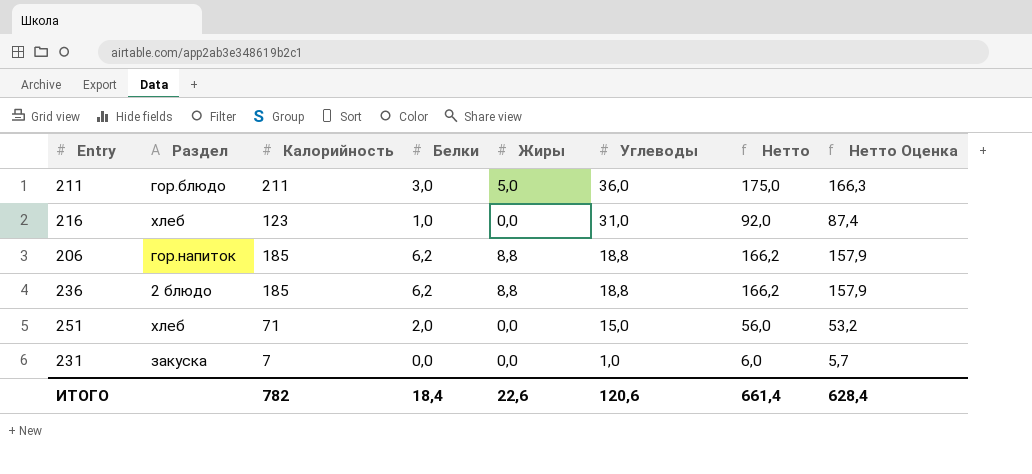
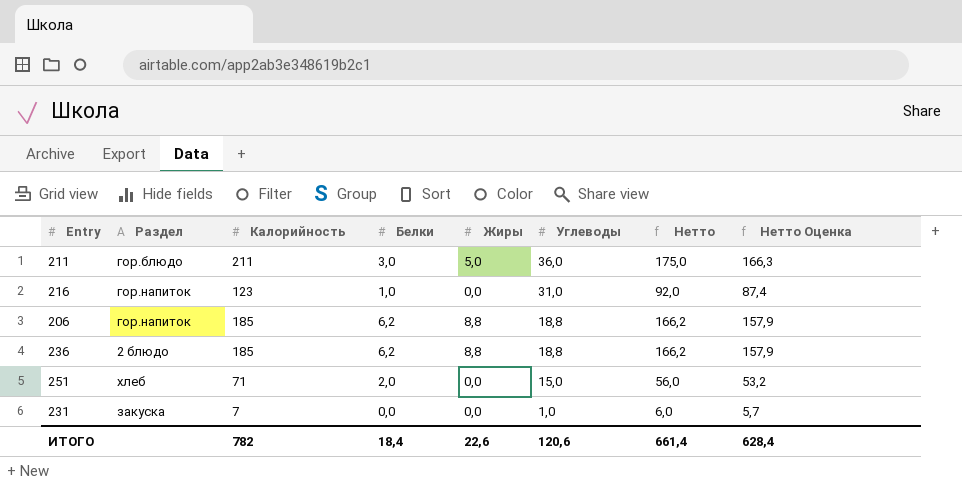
216 | Раздел: хлеб -> гор.напиток

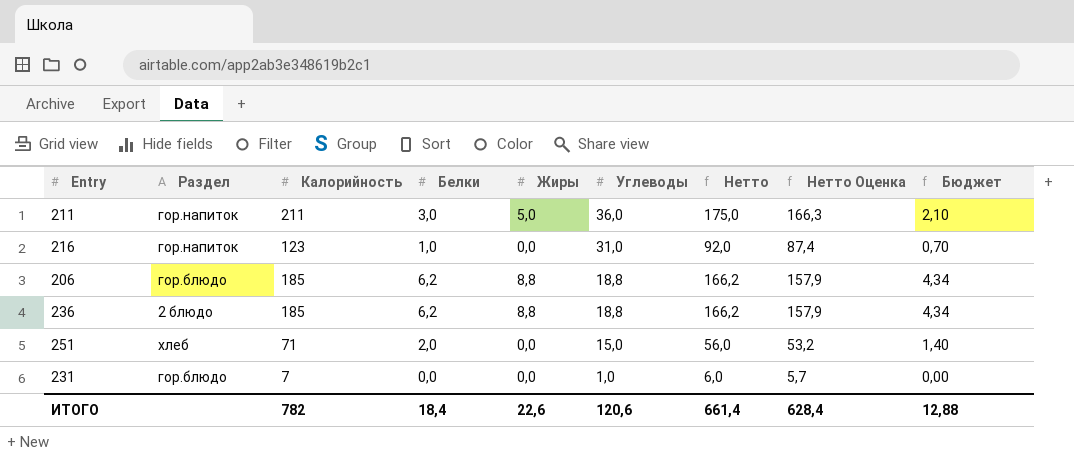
column Бюджет | formula: none -> [Белки] * 0,7
211 | Раздел: гор.блюдо -> гор.напиток
206 | Раздел: гор.напиток -> гор.блюдо
231 | Раздел: закуска -> гор.блюдо

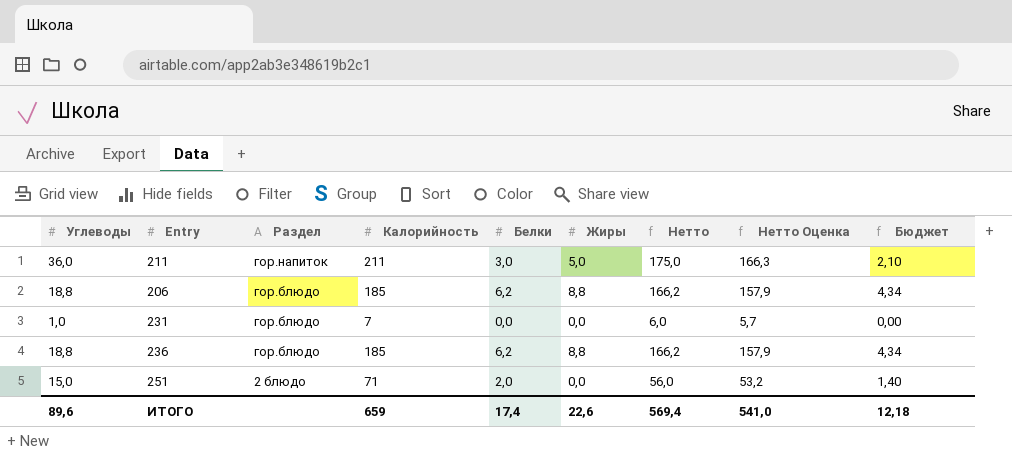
row order: Углеводы descending -> Раздел descending
column Углеводы | position: 6 -> 1
row 216: гор.напиток | 123 | 1,0 | 0,0 | 31,0 | 92,0 | 87,4 | 0,70 -> none
236 | Раздел: 2 блюдо -> гор.блюдо
251 | Раздел: хлеб -> 2 блюдо
ИТОГО | Углеводы: 120,6 -> 89,6
ИТОГО | Калорийность: 782 -> 659
ИТОГО | Белки: 18,4 -> 17,4
ИТОГО | Нетто: 661,4 -> 569,4
ИТОГО | Нетто Оценка: 628,4 -> 541,0
ИТОГО | Бюджет: 12,88 -> 12,18

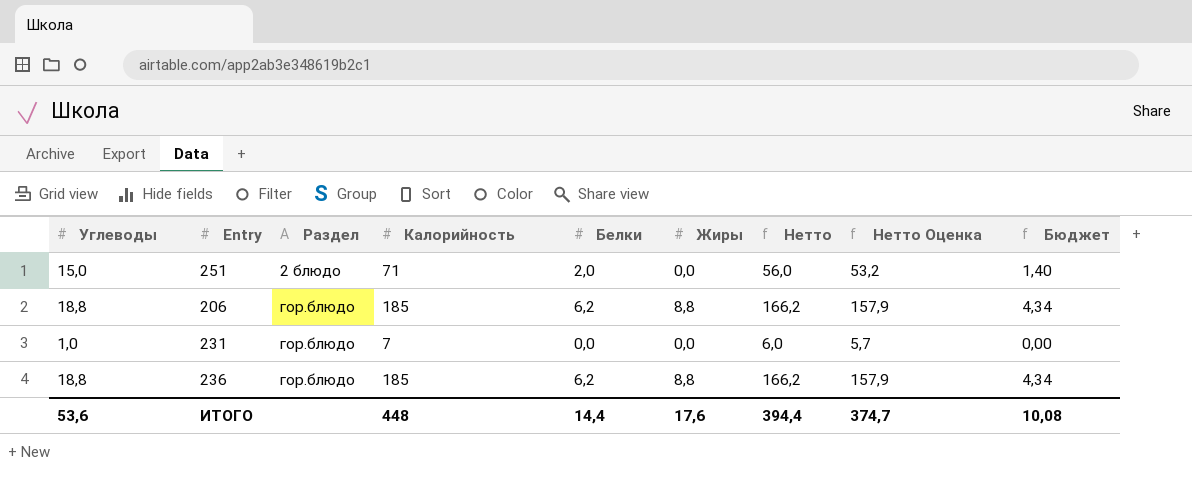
row order: Раздел descending -> Раздел ascending
row 211: 36,0 | гор.напиток | 211 | 3,0 | 5,0 | 175,0 | 166,3 | 2,10 -> none
ИТОГО | Углеводы: 89,6 -> 53,6
ИТОГО | Калорийность: 659 -> 448
ИТОГО | Белки: 17,4 -> 14,4
ИТОГО | Жиры: 22,6 -> 17,6
ИТОГО | Нетто: 569,4 -> 394,4
ИТОГО | Нетто Оценка: 541,0 -> 374,7
ИТОГО | Бюджет: 12,18 -> 10,08

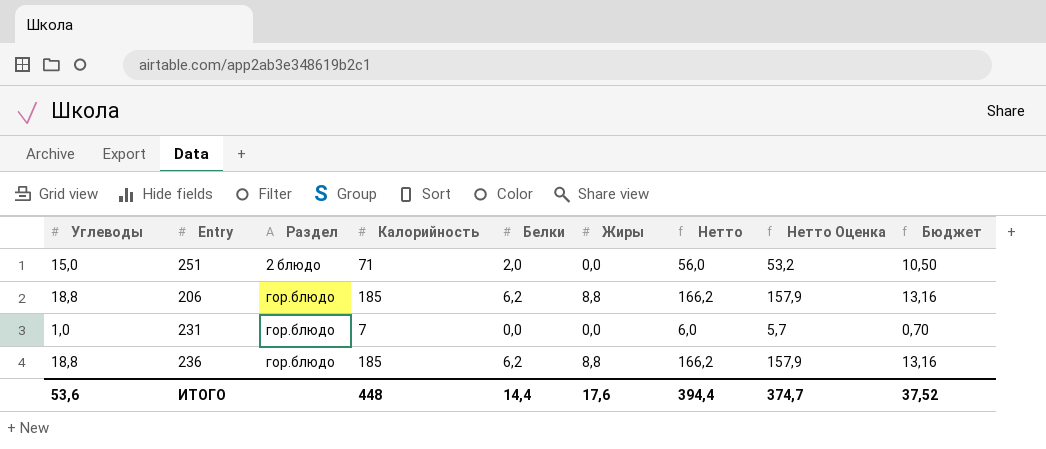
column Бюджет | formula: [Белки] * 0,7 -> [Углеводы] * 0,7
ИТОГО | Бюджет: 10,08 -> 37,52

